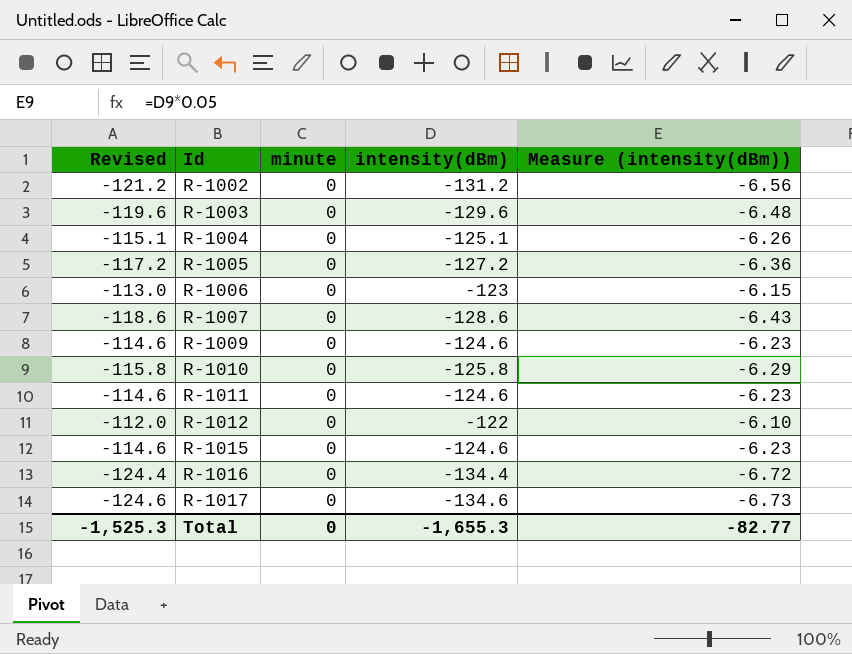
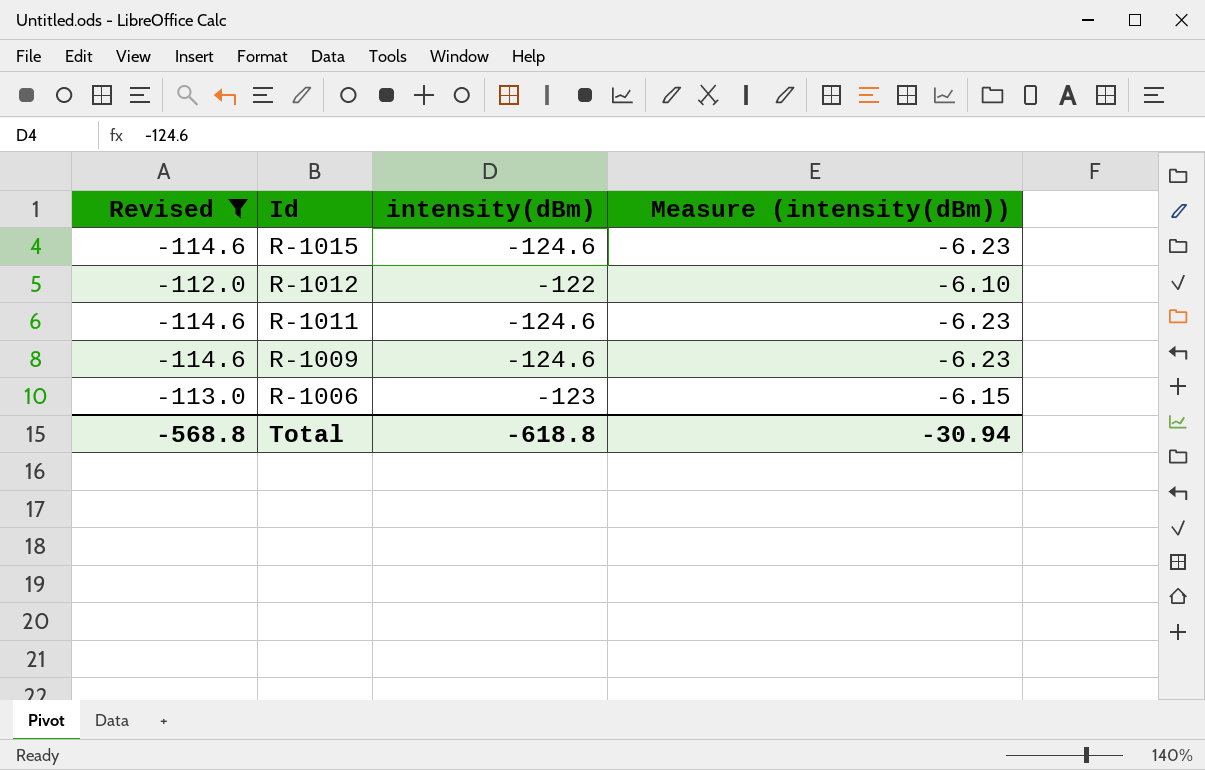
filter: none -> Revised >= -114.6
row order: Id ascending -> Id descending
column minute | position: 3 -> none
Total | Revised: -1,525.3 -> -568.8
Total | intensity(dBm): -1,655.3 -> -618.8
Total | Measure (intensity(dBm)): -82.77 -> -30.94

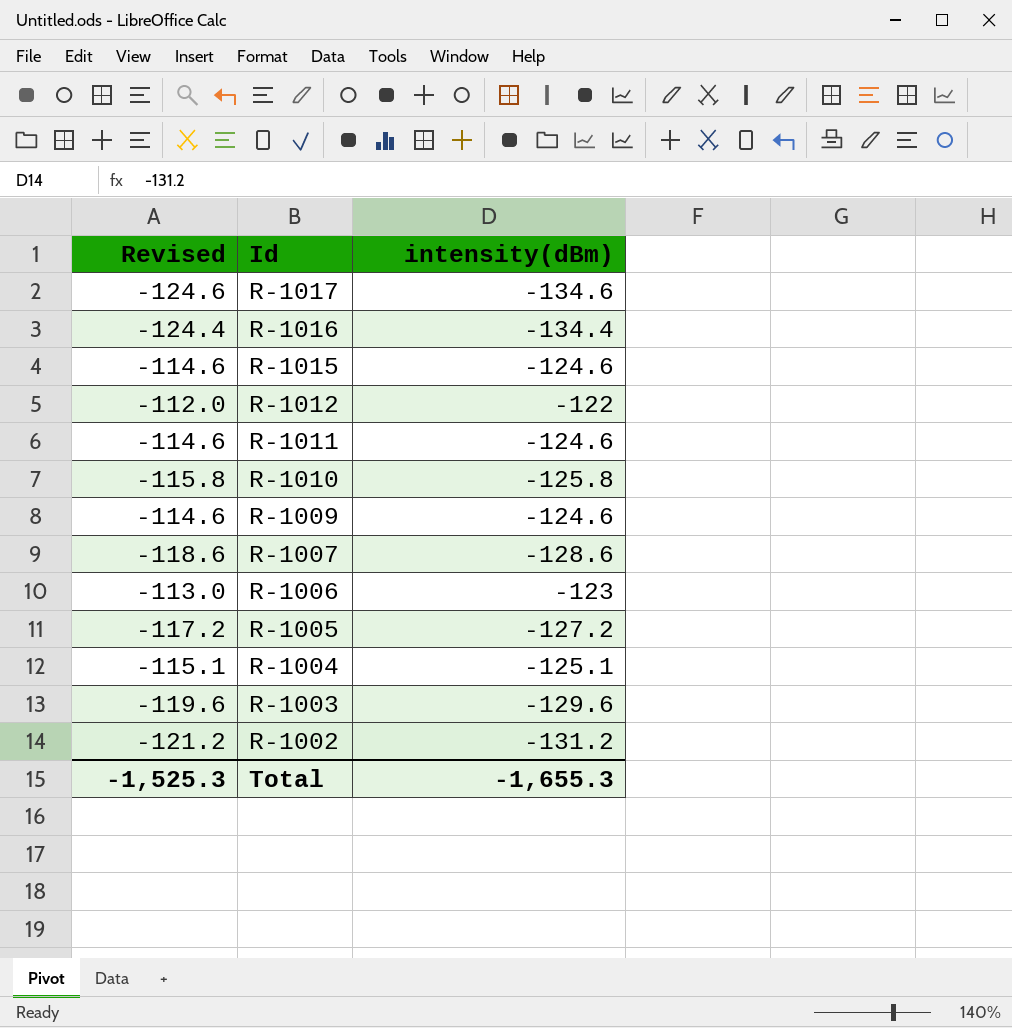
filter: Revised >= -114.6 -> none
column Measure (intensity(dBm)) | formula: [intensity(dBm)] * 0.05 -> none
Total | Revised: -568.8 -> -1,525.3
Total | intensity(dBm): -618.8 -> -1,655.3

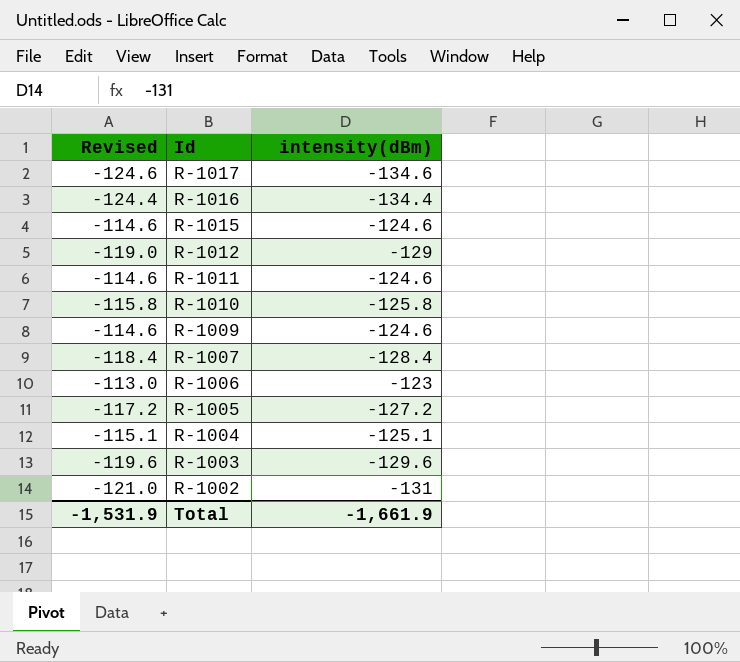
R-1012 | Revised: -112.0 -> -119.0
R-1012 | intensity(dBm): -122 -> -129
R-1007 | Revised: -118.6 -> -118.4
R-1007 | intensity(dBm): -128.6 -> -128.4
R-1002 | Revised: -121.2 -> -121.0
R-1002 | intensity(dBm): -131.2 -> -131
Total | Revised: -1,525.3 -> -1,531.9
Total | intensity(dBm): -1,655.3 -> -1,661.9

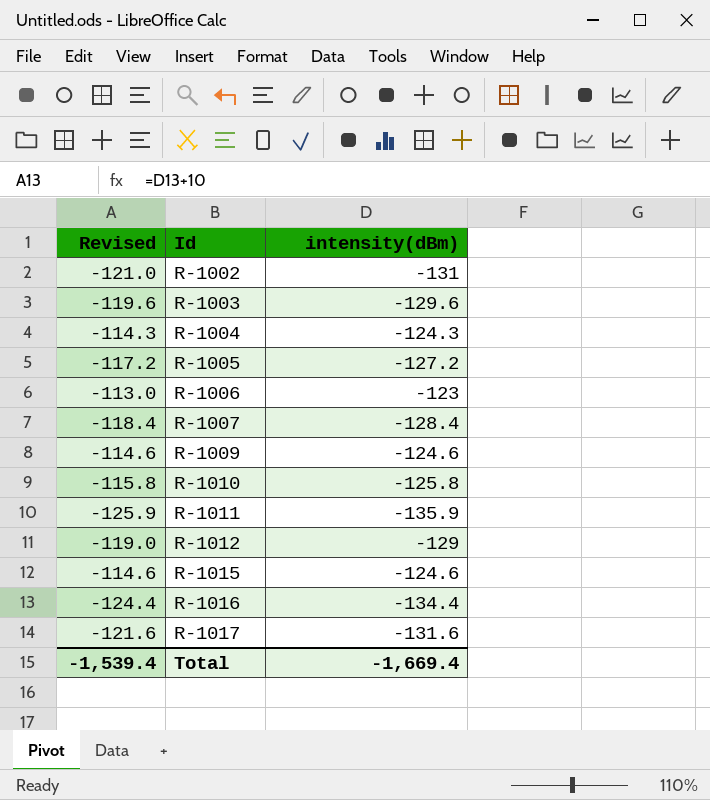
row order: Id descending -> Id ascending
R-1004 | Revised: -115.1 -> -114.3
R-1004 | intensity(dBm): -125.1 -> -124.3
R-1011 | Revised: -114.6 -> -125.9
R-1011 | intensity(dBm): -124.6 -> -135.9
R-1017 | Revised: -124.6 -> -121.6
R-1017 | intensity(dBm): -134.6 -> -131.6
Total | Revised: -1,531.9 -> -1,539.4
Total | intensity(dBm): -1,661.9 -> -1,669.4

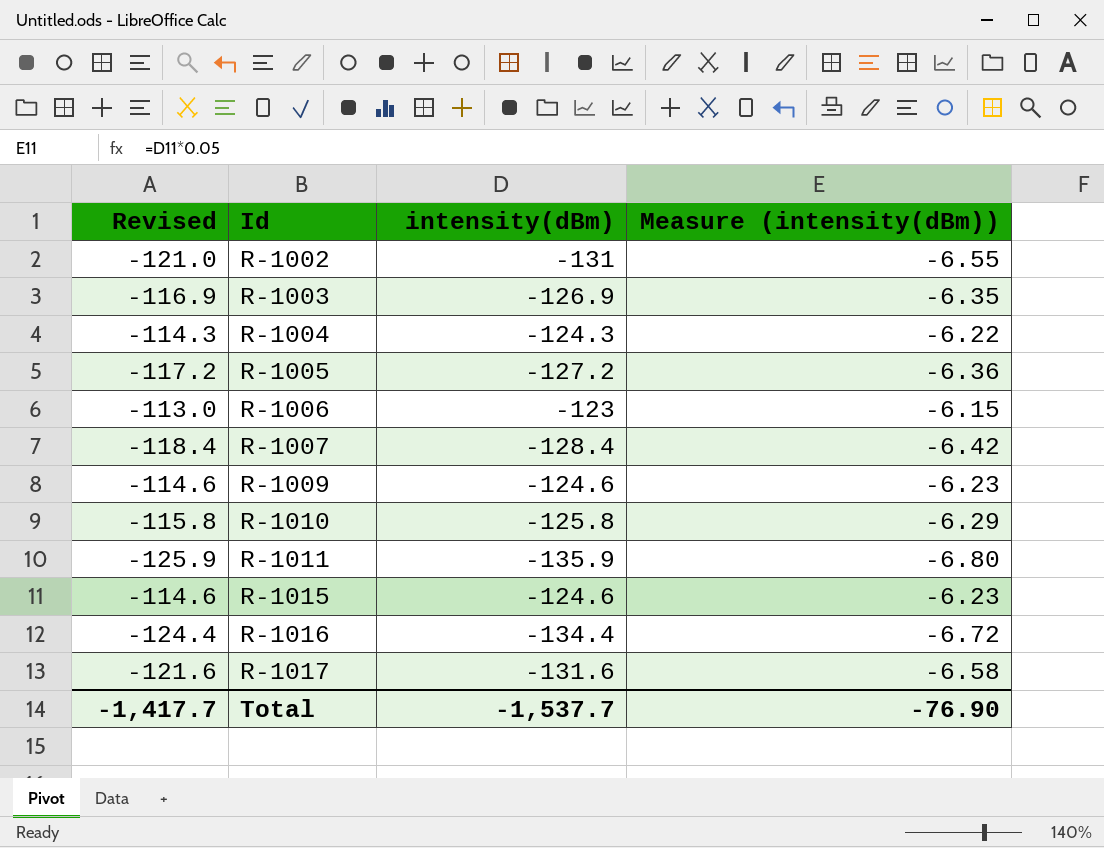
column Measure (intensity(dBm)) | formula: none -> [intensity(dBm)] * 0.05
row R-1012: -119.0 | -129 -> none
R-1003 | Revised: -119.6 -> -116.9
R-1003 | intensity(dBm): -129.6 -> -126.9
Total | Revised: -1,539.4 -> -1,417.7
Total | intensity(dBm): -1,669.4 -> -1,537.7

